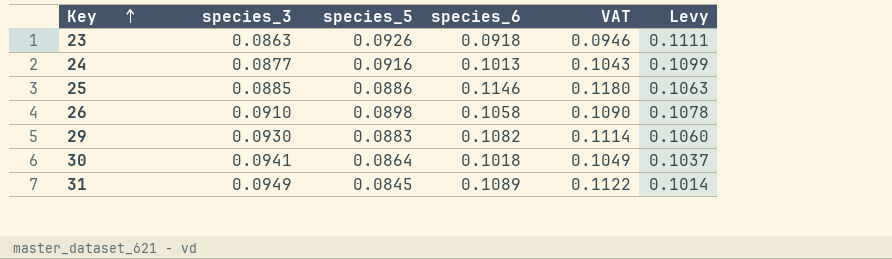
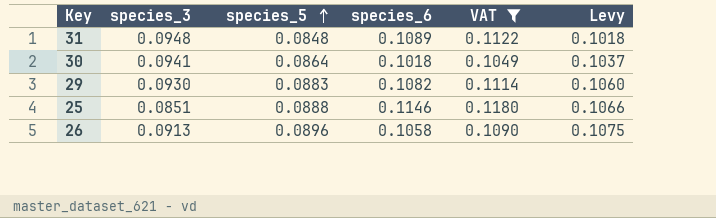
filter: none -> VAT >= 0.1049
row order: Key ascending -> species_5 ascending
31 | species_3: 0.0949 -> 0.0948
31 | species_5: 0.0845 -> 0.0848
31 | Levy: 0.1014 -> 0.1018
25 | species_3: 0.0885 -> 0.0851
25 | species_5: 0.0886 -> 0.0888
25 | Levy: 0.1063 -> 0.1066
26 | species_3: 0.0910 -> 0.0913
26 | species_5: 0.0898 -> 0.0896
26 | Levy: 0.1078 -> 0.1075

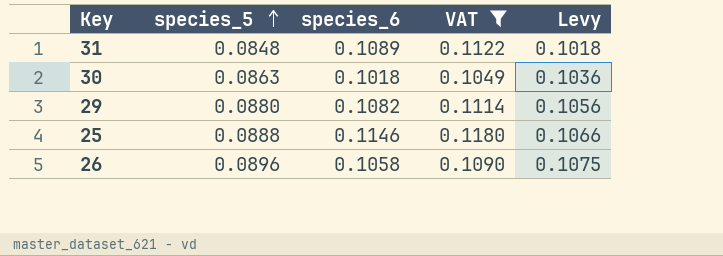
column species_3 | position: 2 -> none
30 | species_5: 0.0864 -> 0.0863
30 | Levy: 0.1037 -> 0.1036
29 | species_5: 0.0883 -> 0.0880
29 | Levy: 0.1060 -> 0.1056

